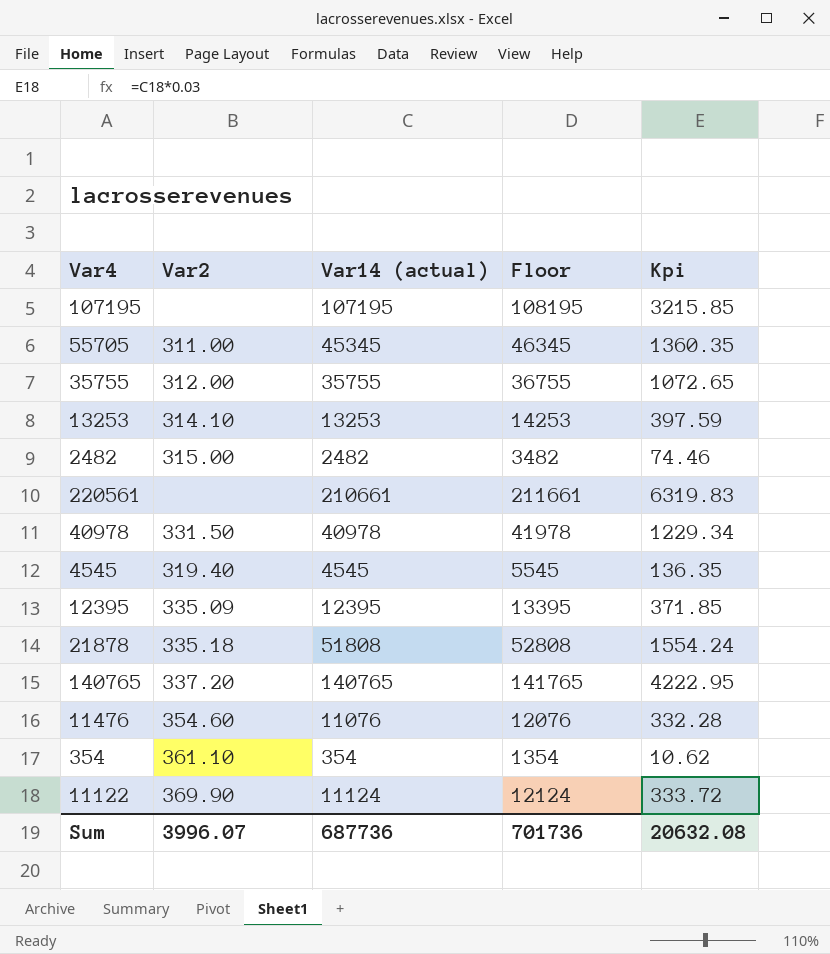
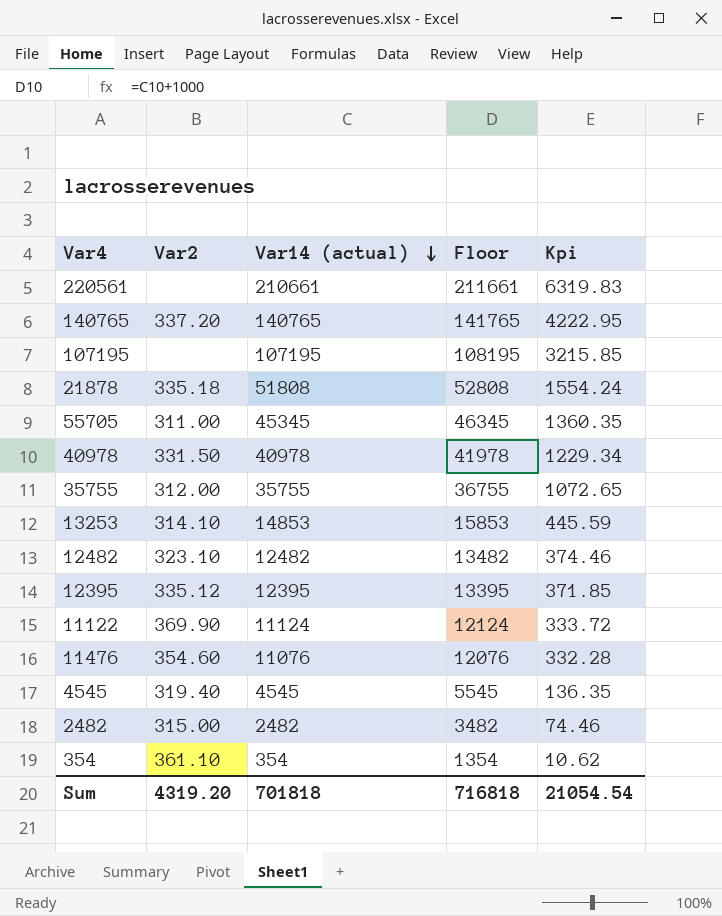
row order: none -> Var14 (actual) descending
13253 | Var14 (actual): 13253 -> 14853
13253 | Floor: 14253 -> 15853
13253 | Kpi: 397.59 -> 445.59
row 12482: none -> 323.10 | 12482 | 13482 | 374.46
12395 | Var2: 335.09 -> 335.12
Sum | Var2: 3996.07 -> 4319.20
Sum | Var14 (actual): 687736 -> 701818
Sum | Floor: 701736 -> 716818
Sum | Kpi: 20632.08 -> 21054.54

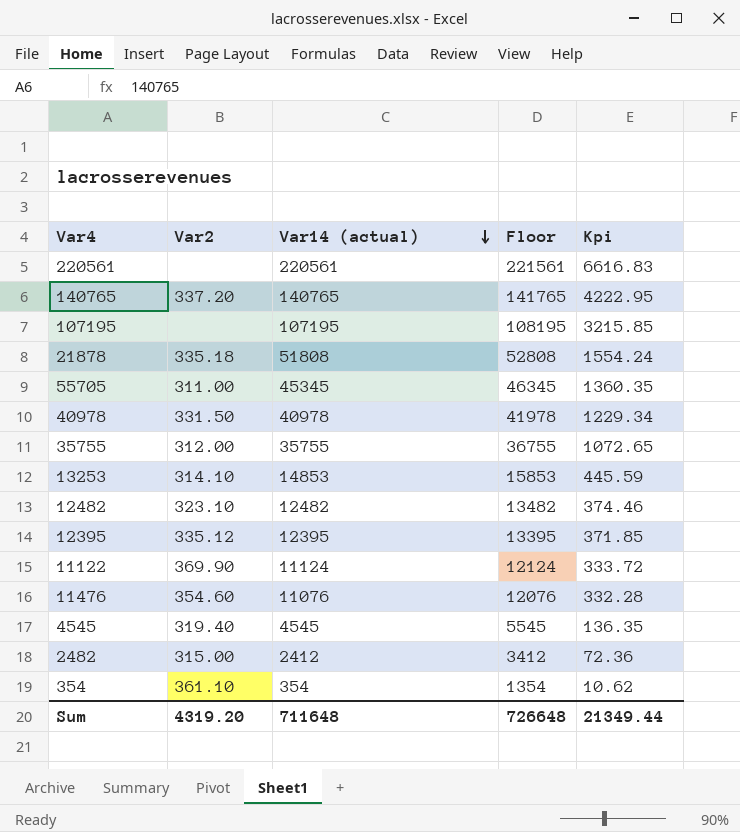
220561 | Var14 (actual): 210661 -> 220561
220561 | Floor: 211661 -> 221561
220561 | Kpi: 6319.83 -> 6616.83
2482 | Var14 (actual): 2482 -> 2412
2482 | Floor: 3482 -> 3412
2482 | Kpi: 74.46 -> 72.36
Sum | Var14 (actual): 701818 -> 711648
Sum | Floor: 716818 -> 726648
Sum | Kpi: 21054.54 -> 21349.44

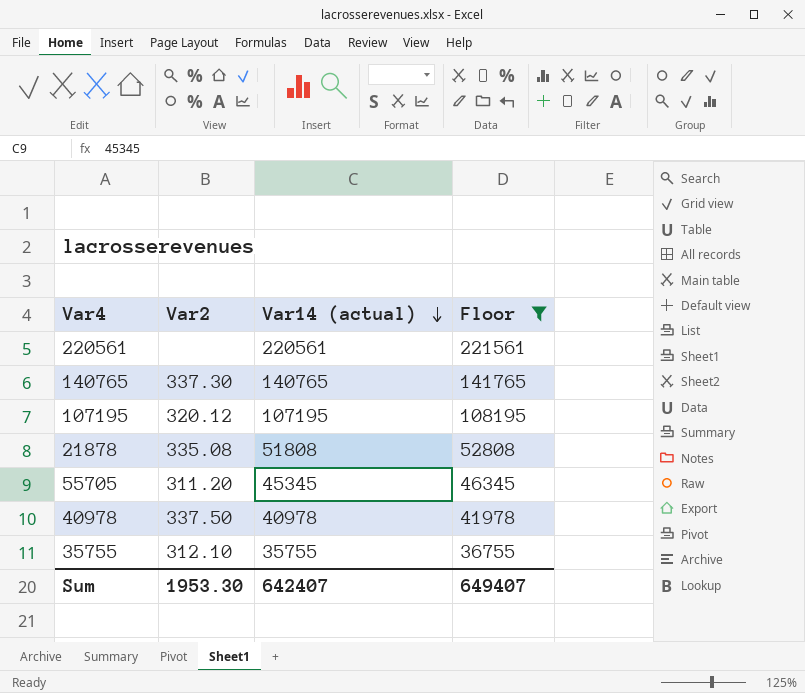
filter: none -> Floor >= 36755
column Kpi | formula: [Var14 (actual)] * 0.03 -> none
140765 | Var2: 337.20 -> 337.30
107195 | Var2: none -> 320.12
21878 | Var2: 335.18 -> 335.08
55705 | Var2: 311.00 -> 311.20
40978 | Var2: 331.50 -> 337.50
35755 | Var2: 312.00 -> 312.10
Sum | Var2: 4319.20 -> 1953.30
Sum | Var14 (actual): 711648 -> 642407
Sum | Floor: 726648 -> 649407

